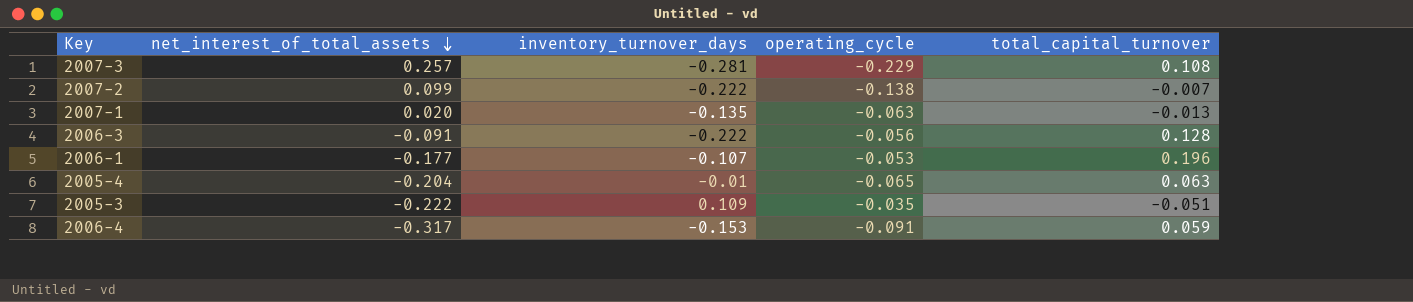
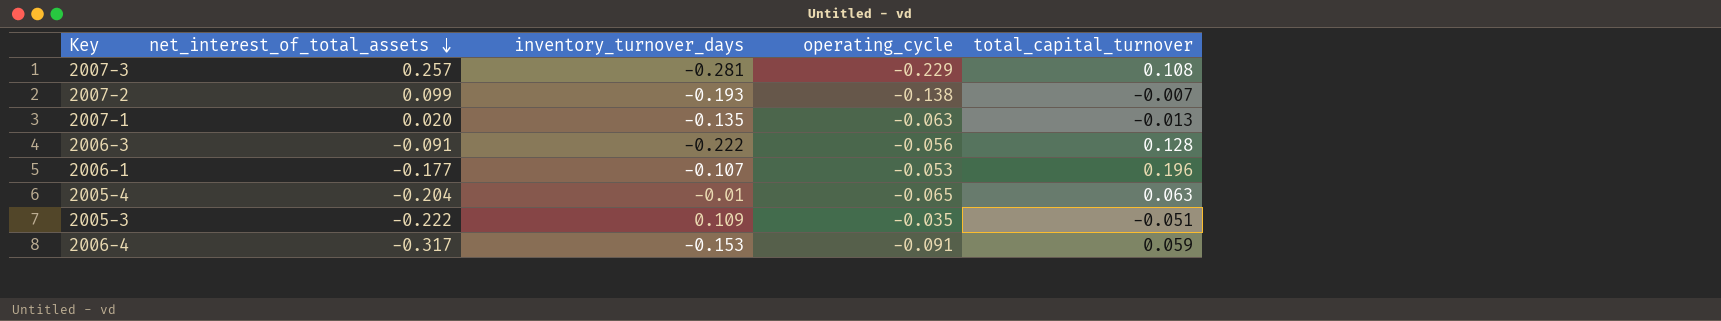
2007-2 | inventory_turnover_days: -0.222 -> -0.193

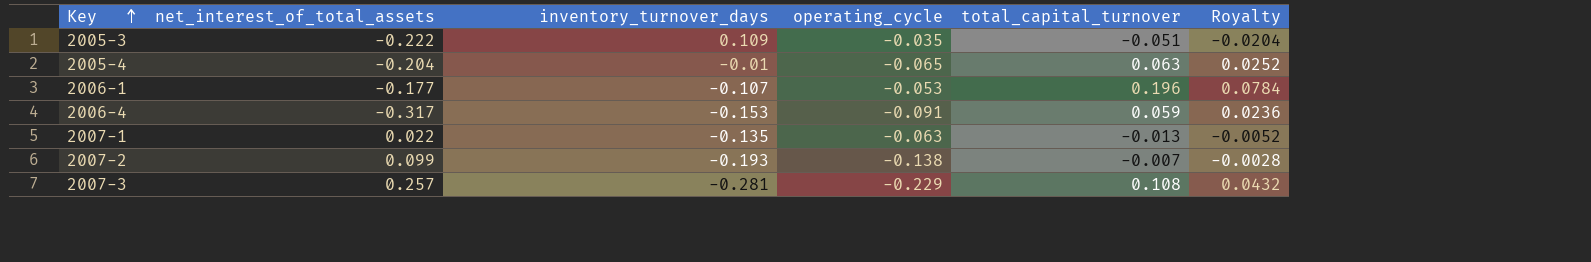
row order: net_interest_of_total_assets descending -> Key ascending
column Royalty | formula: none -> [total_capital_turnover] * 0.4
row 2006-3: -0.091 | -0.222 | -0.056 | 0.128 -> none
2007-1 | net_interest_of_total_assets: 0.020 -> 0.022

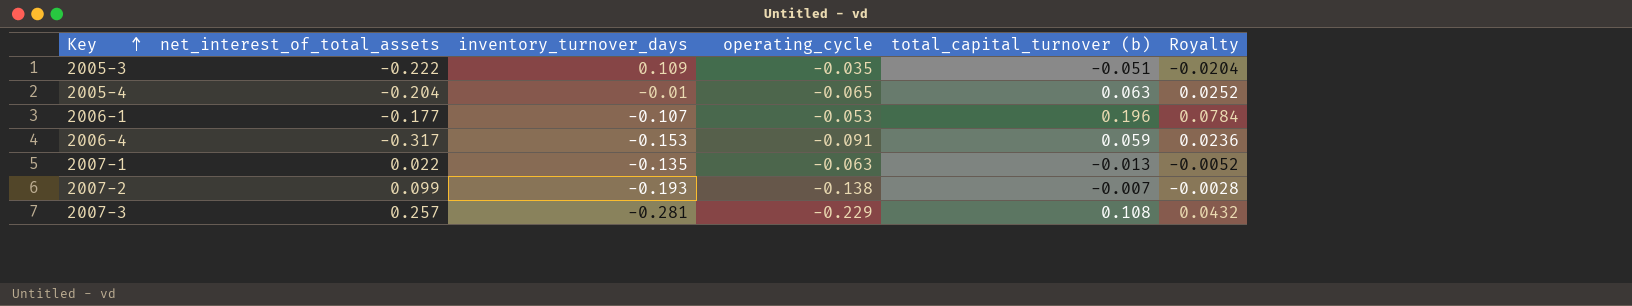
column name: total_capital_turnover -> total_capital_turnover (b)

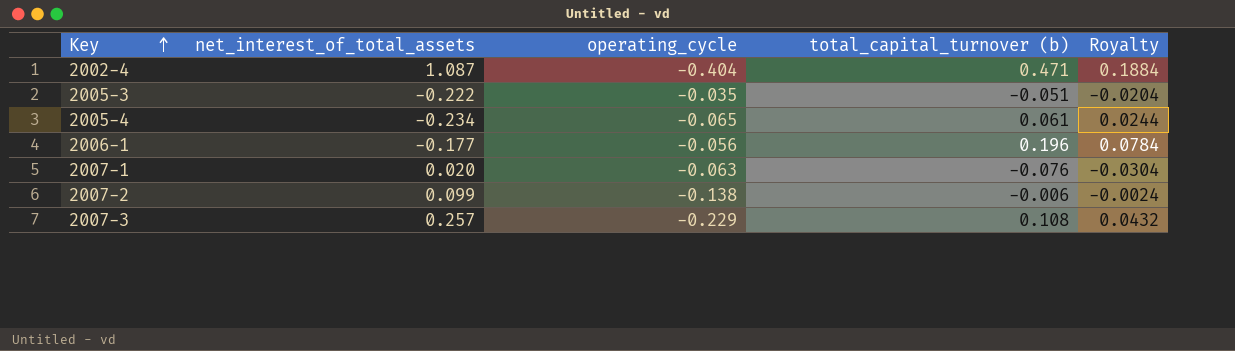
column inventory_turnover_days | position: 3 -> none
row 2006-4: -0.317 | -0.153 | -0.091 | 0.059 | 0.0236 -> none
row 2002-4: none -> 1.087 | -0.404 | 0.471 | 0.1884
2005-4 | net_interest_of_total_assets: -0.204 -> -0.234
2005-4 | total_capital_turnover (b): 0.063 -> 0.061
2005-4 | Royalty: 0.0252 -> 0.0244
2006-1 | operating_cycle: -0.053 -> -0.056
2007-1 | net_interest_of_total_assets: 0.022 -> 0.020
2007-1 | total_capital_turnover (b): -0.013 -> -0.076
2007-1 | Royalty: -0.0052 -> -0.0304
2007-2 | total_capital_turnover (b): -0.007 -> -0.006
2007-2 | Royalty: -0.0028 -> -0.0024

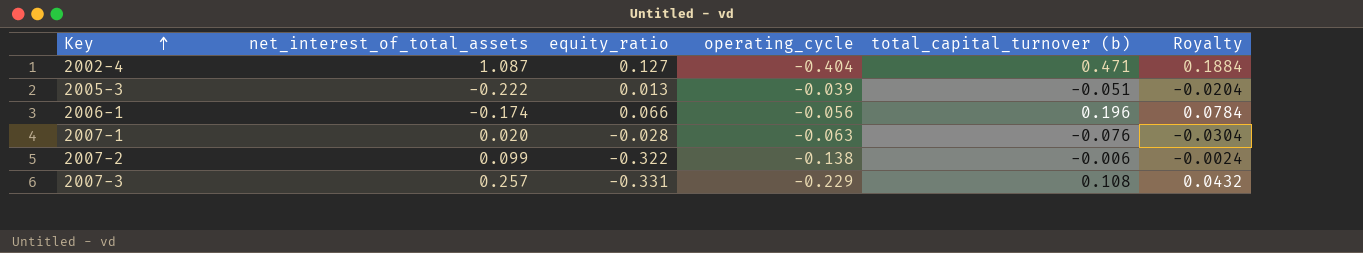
column equity_ratio | position: none -> 3
row 2005-4: -0.234 | -0.065 | 0.061 | 0.0244 -> none
2005-3 | operating_cycle: -0.035 -> -0.039
2006-1 | net_interest_of_total_assets: -0.177 -> -0.174

